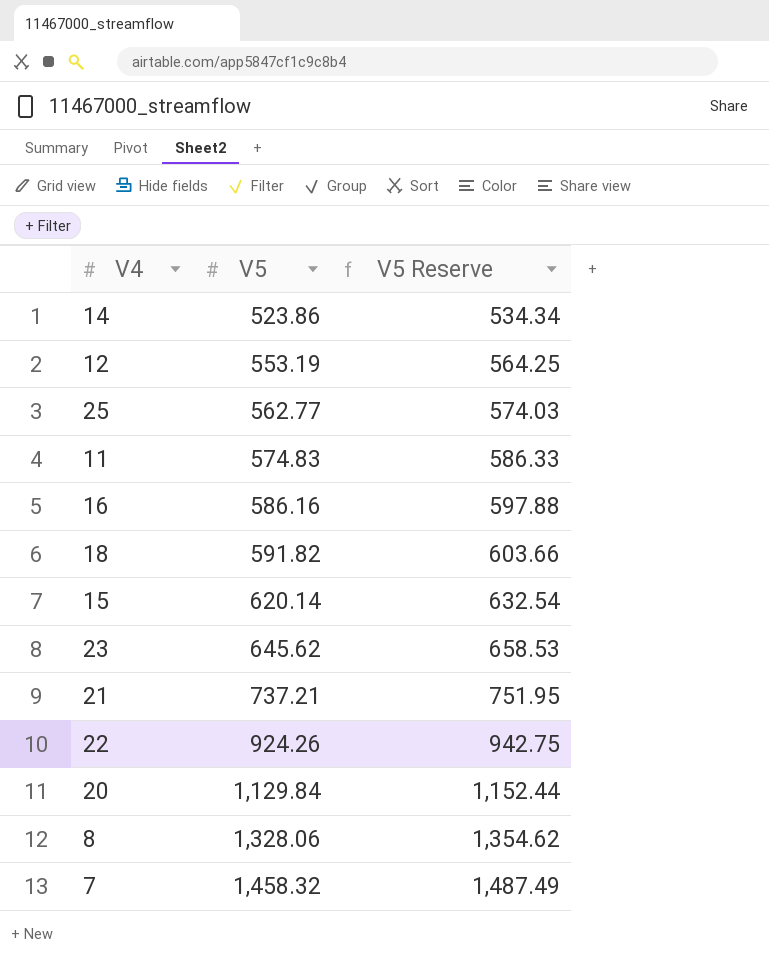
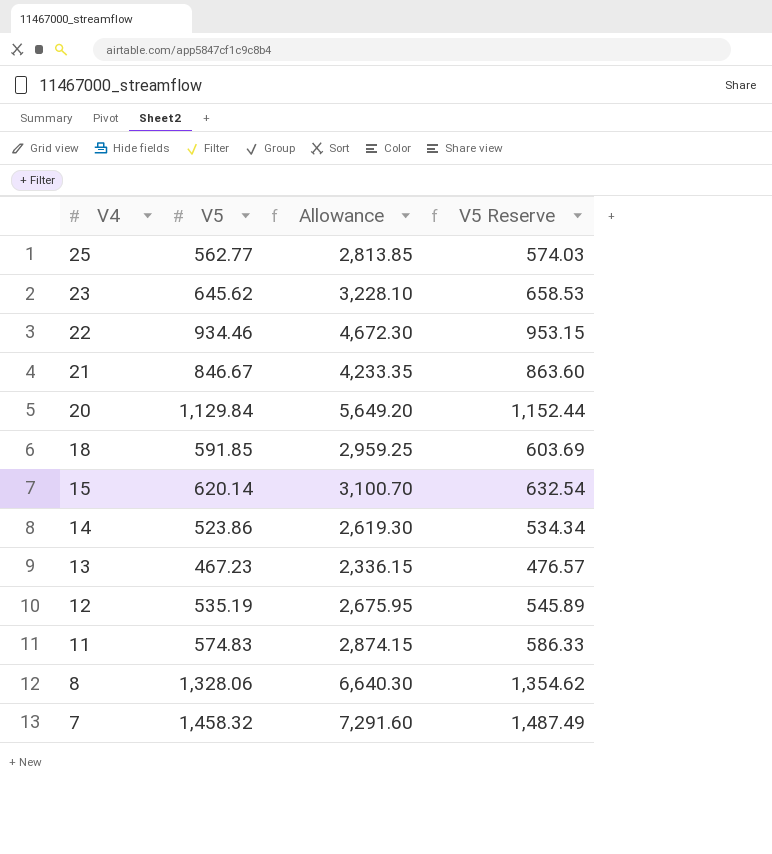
row order: V5 ascending -> V4 descending
column Allowance | formula: none -> [V5] * 5
row 16: 586.16 | 597.88 -> none
22 | V5: 924.26 -> 934.46
22 | V5 Reserve: 942.75 -> 953.15
21 | V5: 737.21 -> 846.67
21 | V5 Reserve: 751.95 -> 863.60
18 | V5: 591.82 -> 591.85
18 | V5 Reserve: 603.66 -> 603.69
row 13: none -> 467.23 | 2,336.15 | 476.57
12 | V5: 553.19 -> 535.19
12 | V5 Reserve: 564.25 -> 545.89

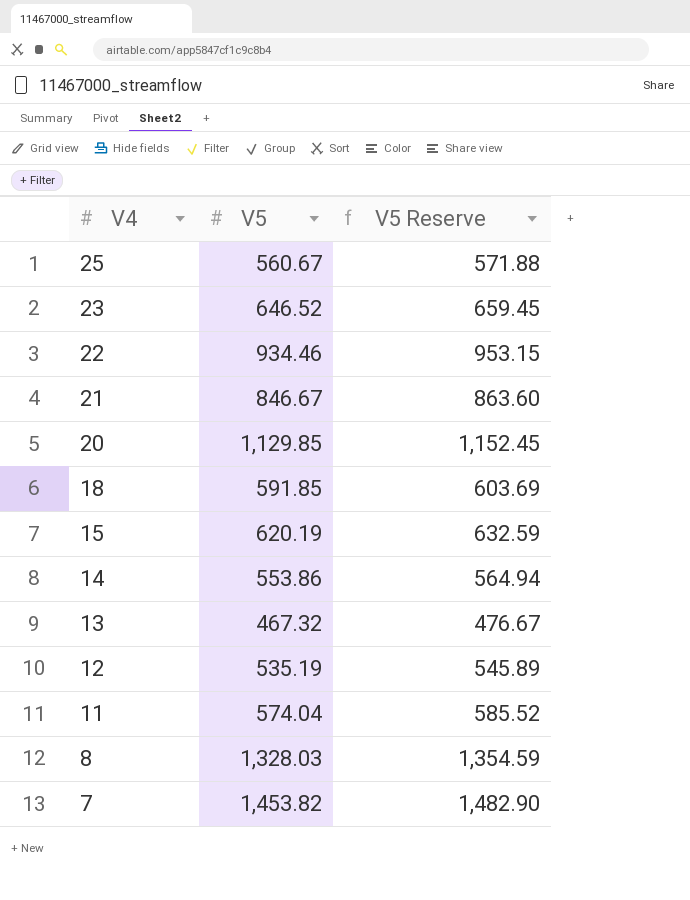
column Allowance | formula: [V5] * 5 -> none
25 | V5: 562.77 -> 560.67
25 | V5 Reserve: 574.03 -> 571.88
23 | V5: 645.62 -> 646.52
23 | V5 Reserve: 658.53 -> 659.45
20 | V5: 1,129.84 -> 1,129.85
20 | V5 Reserve: 1,152.44 -> 1,152.45
15 | V5: 620.14 -> 620.19
15 | V5 Reserve: 632.54 -> 632.59
14 | V5: 523.86 -> 553.86
14 | V5 Reserve: 534.34 -> 564.94
13 | V5: 467.23 -> 467.32
13 | V5 Reserve: 476.57 -> 476.67
11 | V5: 574.83 -> 574.04
11 | V5 Reserve: 586.33 -> 585.52
8 | V5: 1,328.06 -> 1,328.03
8 | V5 Reserve: 1,354.62 -> 1,354.59
7 | V5: 1,458.32 -> 1,453.82
7 | V5 Reserve: 1,487.49 -> 1,482.90

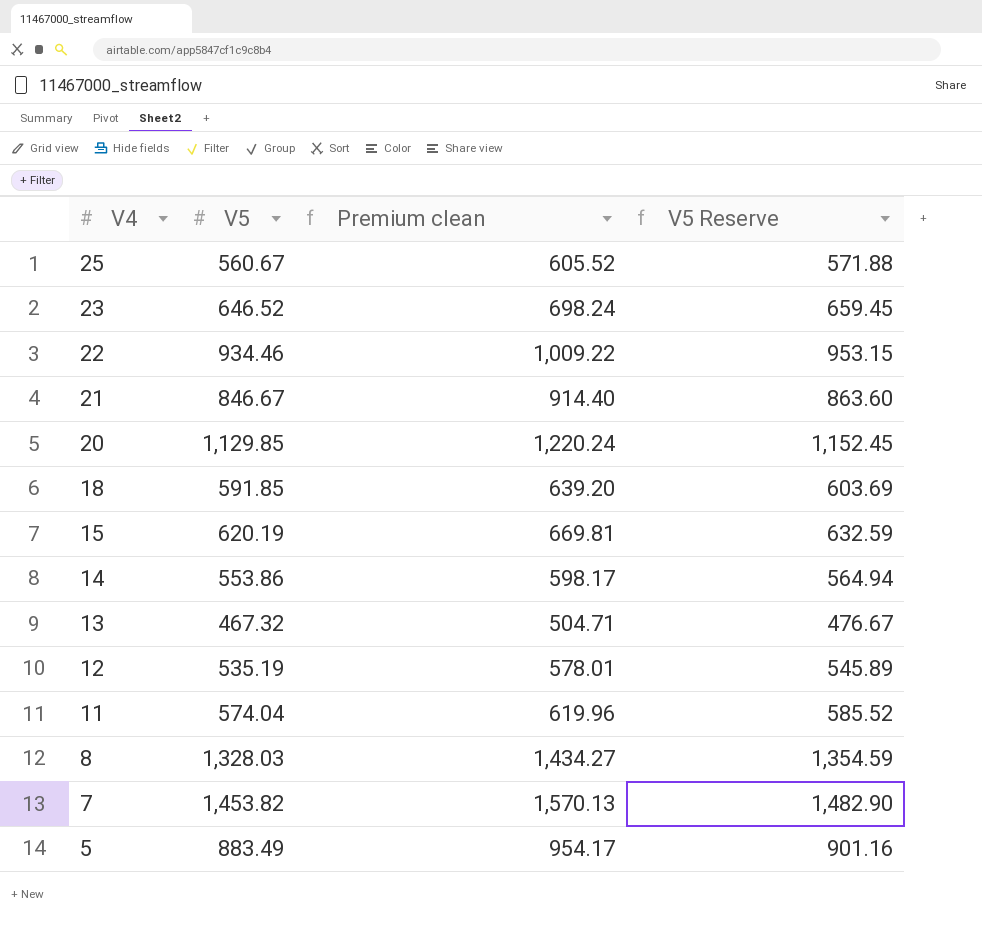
column Premium clean | formula: none -> [V5] * 1.08
row 5: none -> 883.49 | 954.17 | 901.16

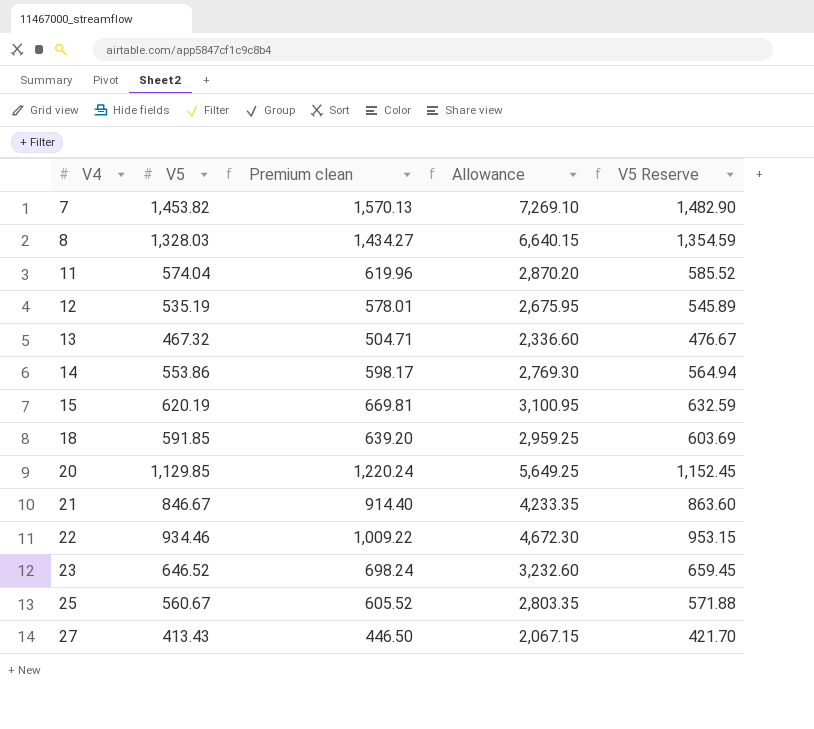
row order: V4 descending -> V4 ascending
column Allowance | formula: none -> [V5] * 5
row 5: 883.49 | 954.17 | 901.16 -> none
row 27: none -> 413.43 | 446.50 | 2,067.15 | 421.70

